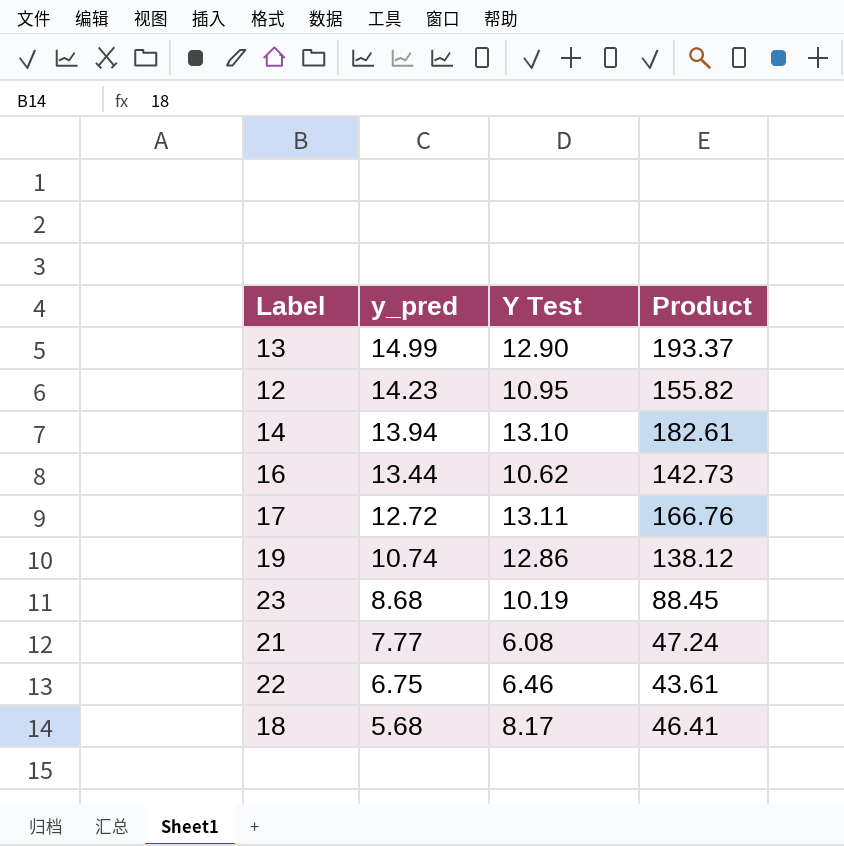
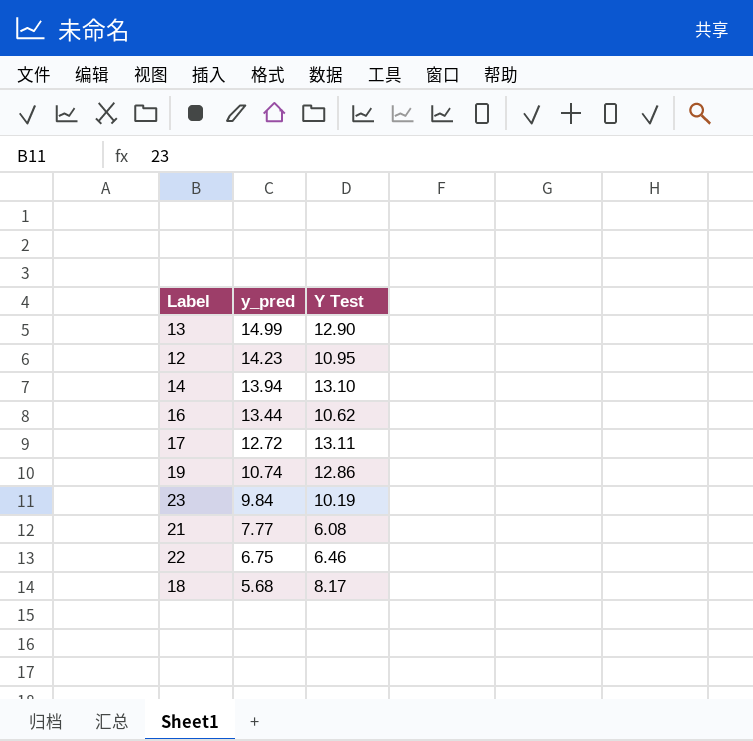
column Product | formula: [y_pred] * [Y Test] -> none
23 | y_pred: 8.68 -> 9.84

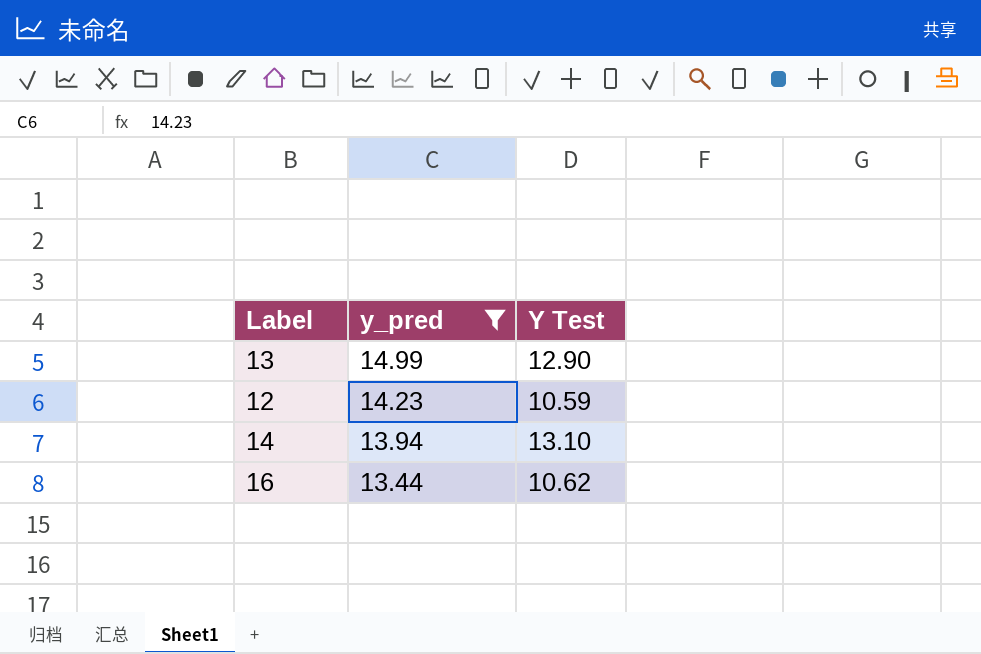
filter: none -> y_pred >= 13.44
12 | Y Test: 10.95 -> 10.59

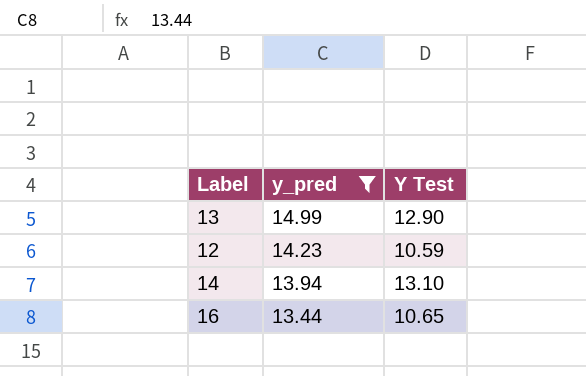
16 | Y Test: 10.62 -> 10.65

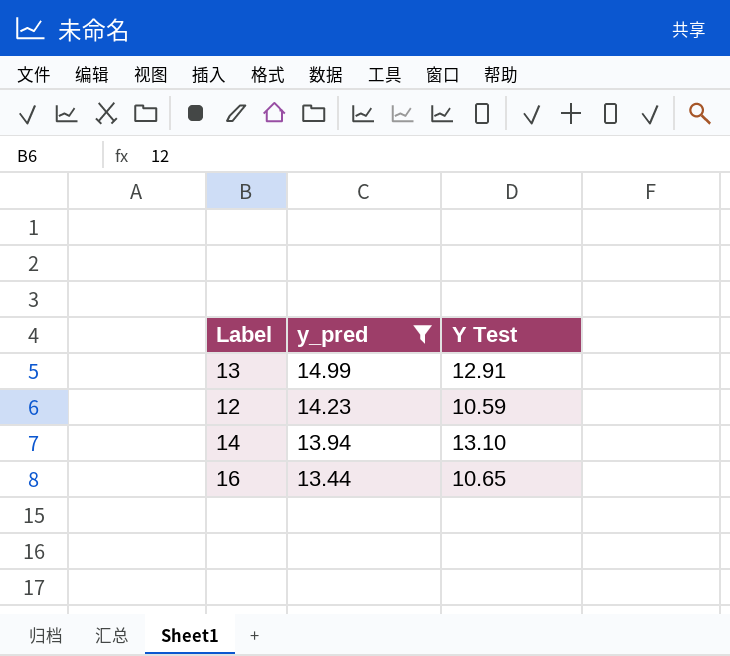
13 | Y Test: 12.90 -> 12.91

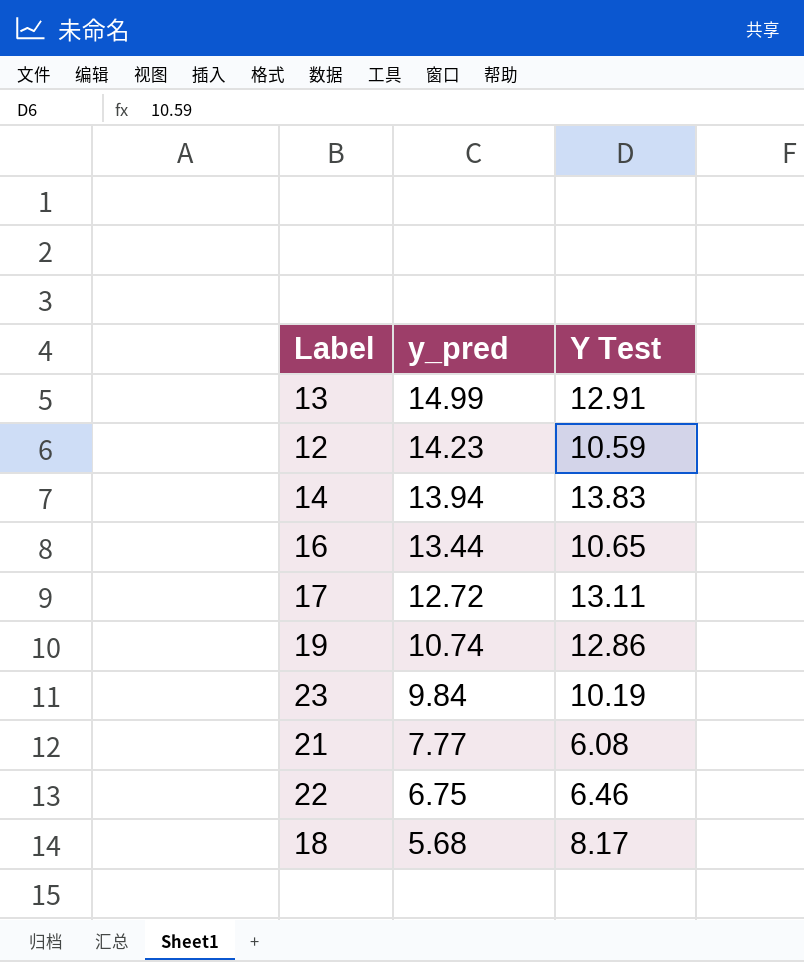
filter: y_pred >= 13.44 -> none
14 | Y Test: 13.10 -> 13.83

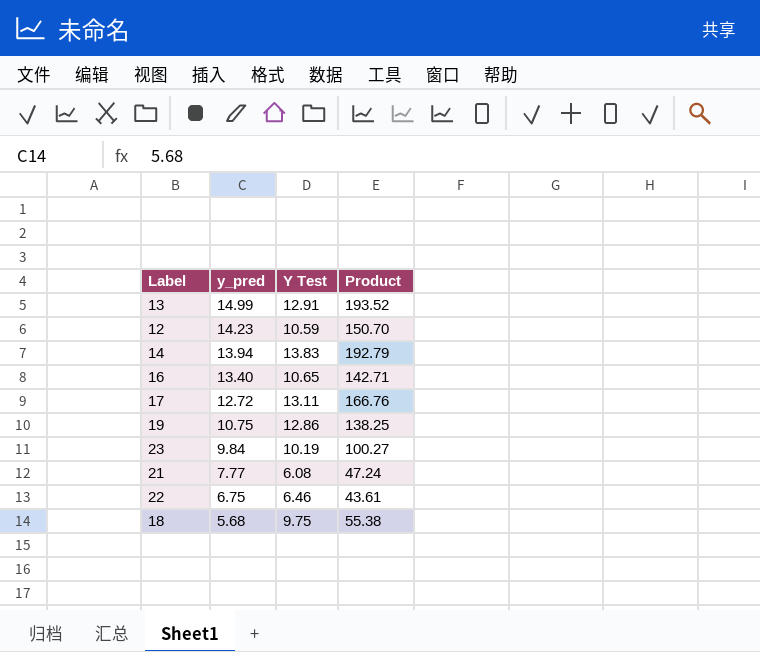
column Product | formula: none -> [y_pred] * [Y Test]
16 | y_pred: 13.44 -> 13.40
19 | y_pred: 10.74 -> 10.75
18 | Y Test: 8.17 -> 9.75

